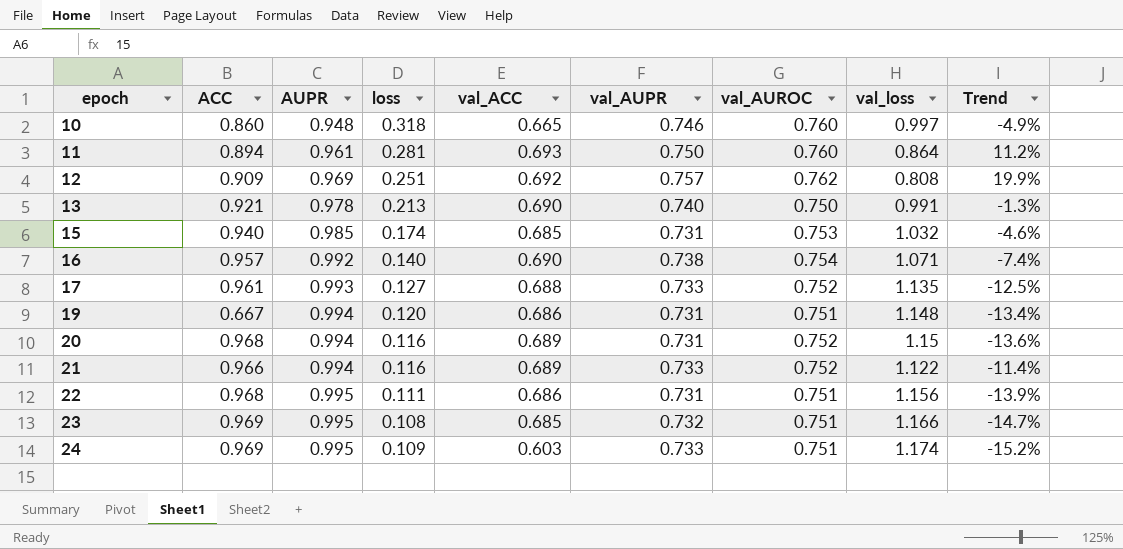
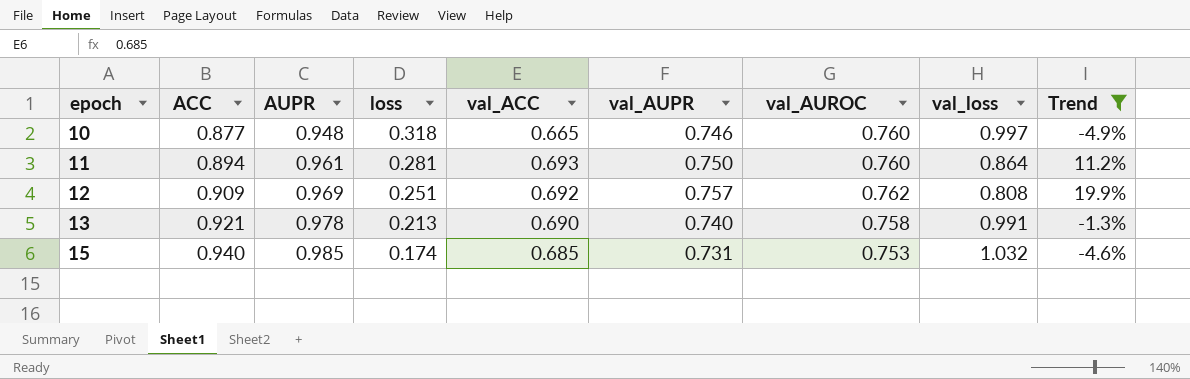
filter: none -> Trend >= -4.9%
10 | ACC: 0.860 -> 0.877
13 | val_AUROC: 0.750 -> 0.758

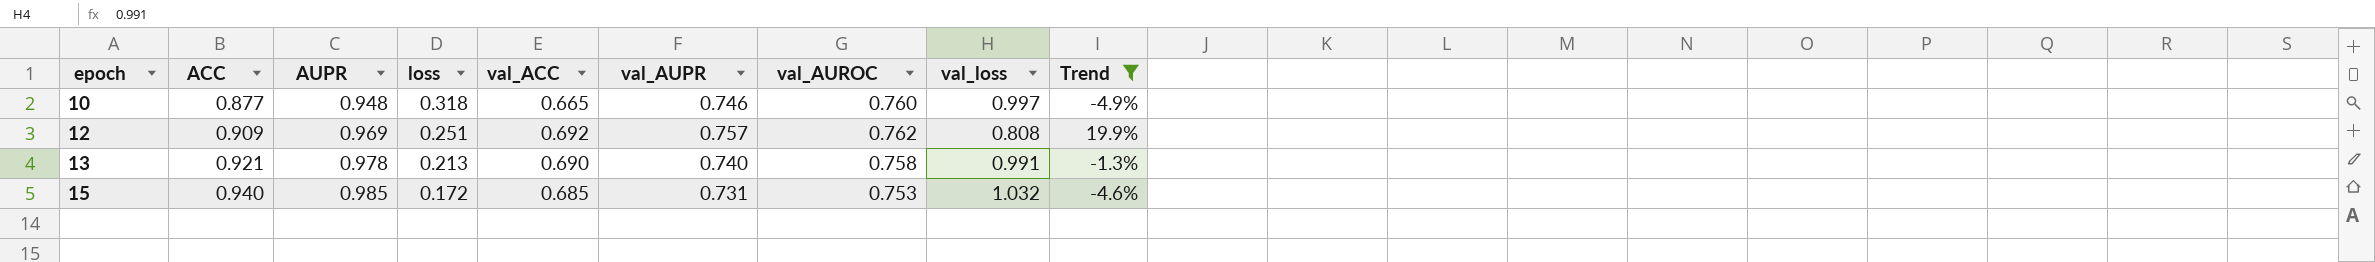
row 11: 0.894 | 0.961 | 0.281 | 0.693 | 0.750 | 0.760 | 0.864 | 11.2% -> none
15 | loss: 0.174 -> 0.172

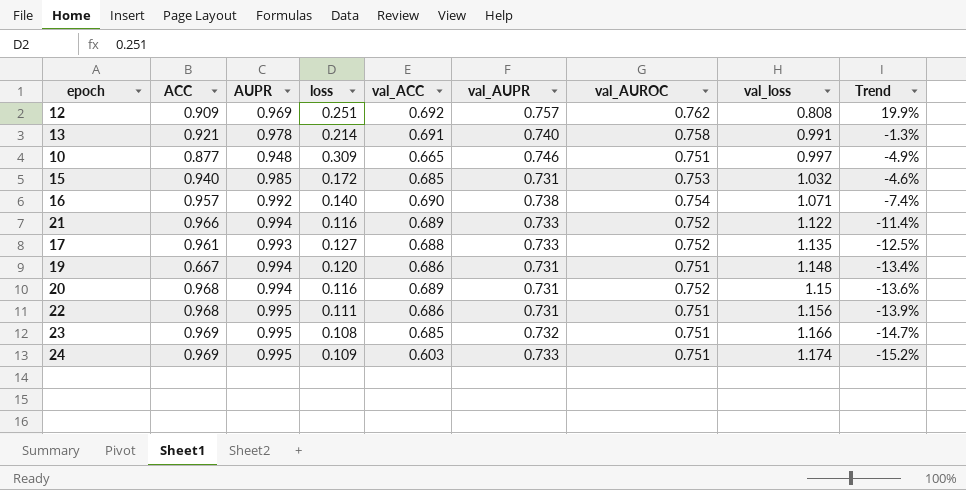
filter: Trend >= -4.9% -> none
row order: epoch ascending -> val_loss ascending
13 | loss: 0.213 -> 0.214
13 | val_ACC: 0.690 -> 0.691
10 | loss: 0.318 -> 0.309
10 | val_AUROC: 0.760 -> 0.751

